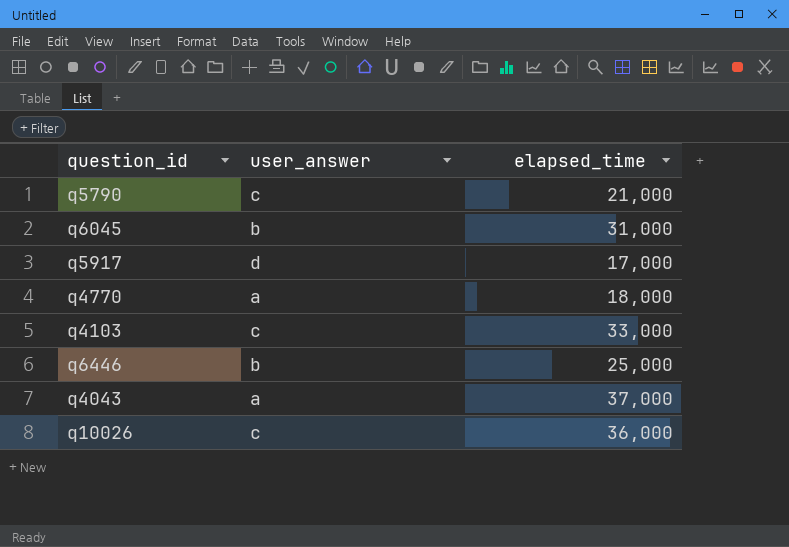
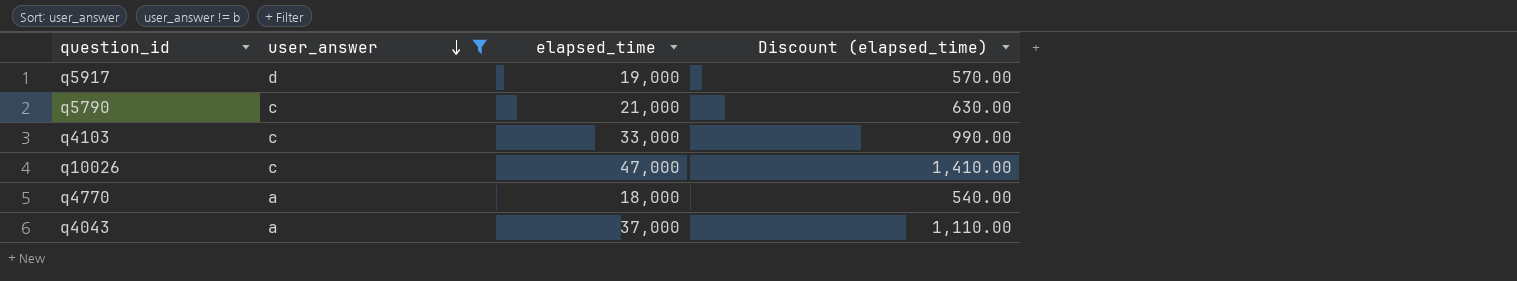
filter: none -> user_answer != b
row order: none -> user_answer descending
column Discount (elapsed_time) | formula: none -> [elapsed_time] * 0.03
q5917 | elapsed_time: 17,000 -> 19,000
q10026 | elapsed_time: 36,000 -> 47,000

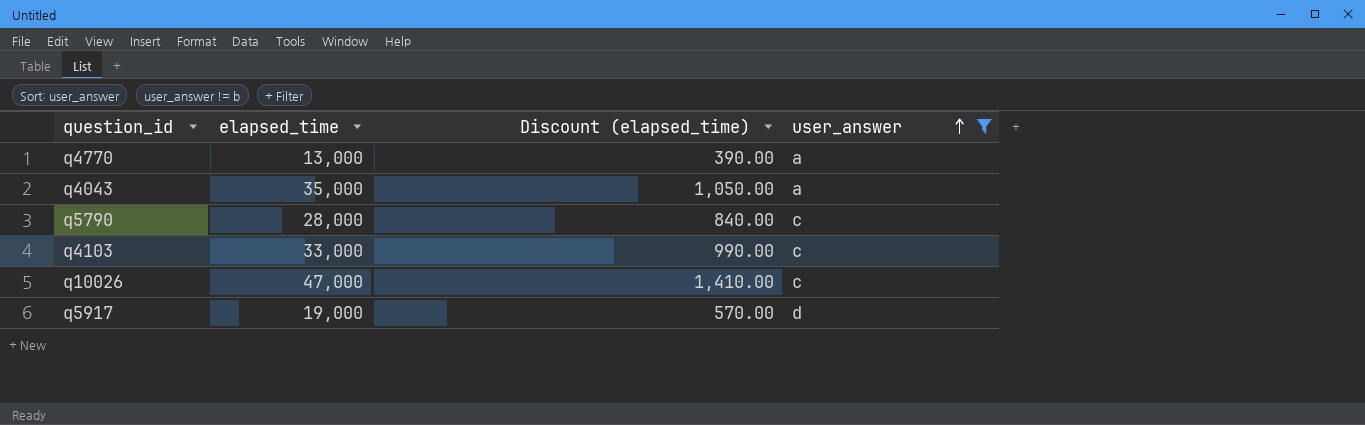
row order: user_answer descending -> user_answer ascending
column user_answer | position: 2 -> 4
q4770 | elapsed_time: 18,000 -> 13,000
q4770 | Discount (elapsed_time): 540.00 -> 390.00
q4043 | elapsed_time: 37,000 -> 35,000
q4043 | Discount (elapsed_time): 1,110.00 -> 1,050.00
q5790 | elapsed_time: 21,000 -> 28,000
q5790 | Discount (elapsed_time): 630.00 -> 840.00

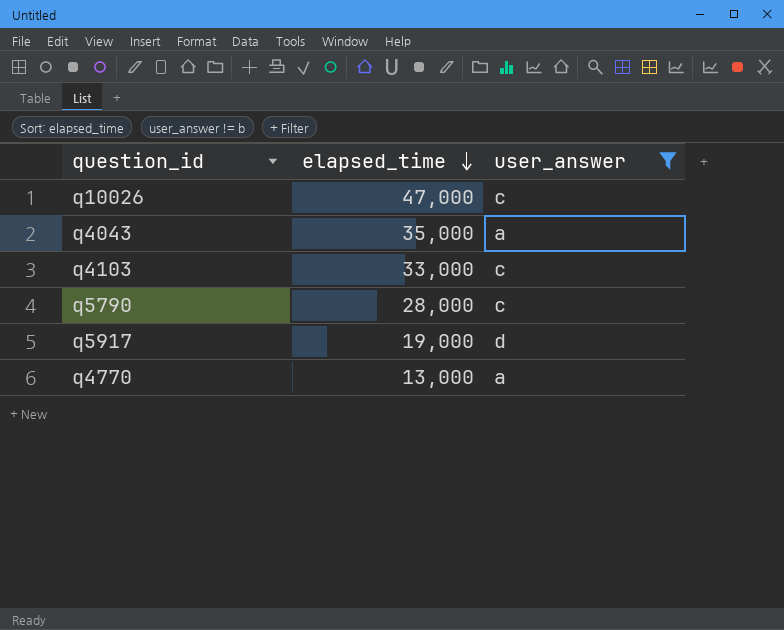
row order: user_answer ascending -> elapsed_time descending
column Discount (elapsed_time) | formula: [elapsed_time] * 0.03 -> none

